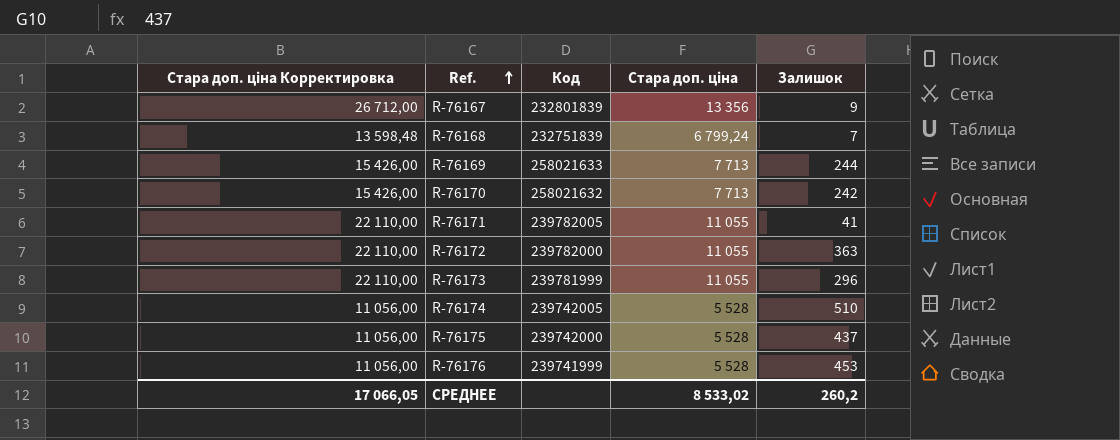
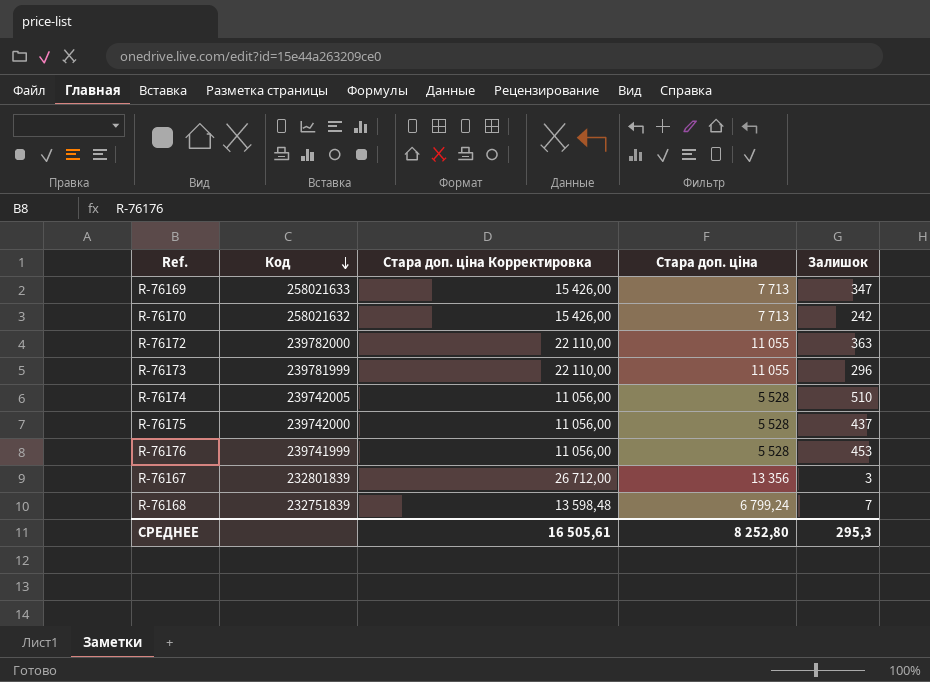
row order: Ref. ascending -> Код descending
column Стара доп. ціна Корректировка | position: 1 -> 3
row R-76171: 22 110,00 | 239782005 | 11 055 | 41 -> none
R-76169 | Залишок: 244 -> 347
R-76167 | Залишок: 9 -> 3
СРЕДНЕЕ | Стара доп. ціна Корректировка: 17 066,05 -> 16 505,61
СРЕДНЕЕ | Стара доп. ціна: 8 533,02 -> 8 252,80
СРЕДНЕЕ | Залишок: 260,2 -> 295,3

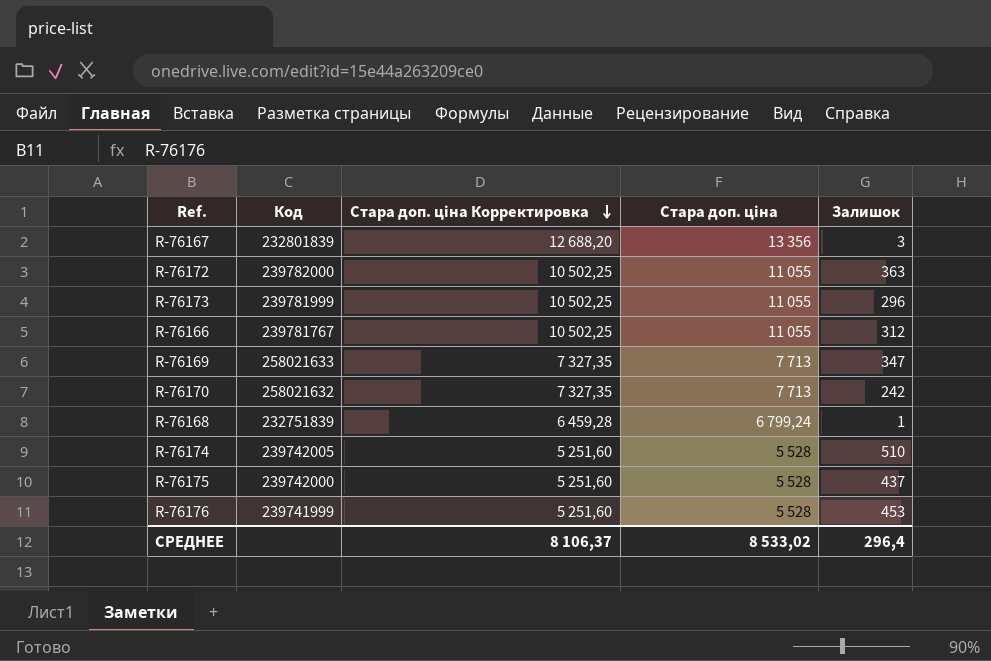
row order: Код descending -> Стара доп. ціна Корректировка descending
column Стара доп. ціна Корректировка | formula: [Стара доп. ціна] * 2 -> [Стара доп. ціна] * 0,95
row R-76166: none -> 239781767 | 10 502,25 | 11 055 | 312
R-76168 | Залишок: 7 -> 1
СРЕДНЕЕ | Стара доп. ціна Корректировка: 16 505,61 -> 8 106,37
СРЕДНЕЕ | Стара доп. ціна: 8 252,80 -> 8 533,02
СРЕДНЕЕ | Залишок: 295,3 -> 296,4

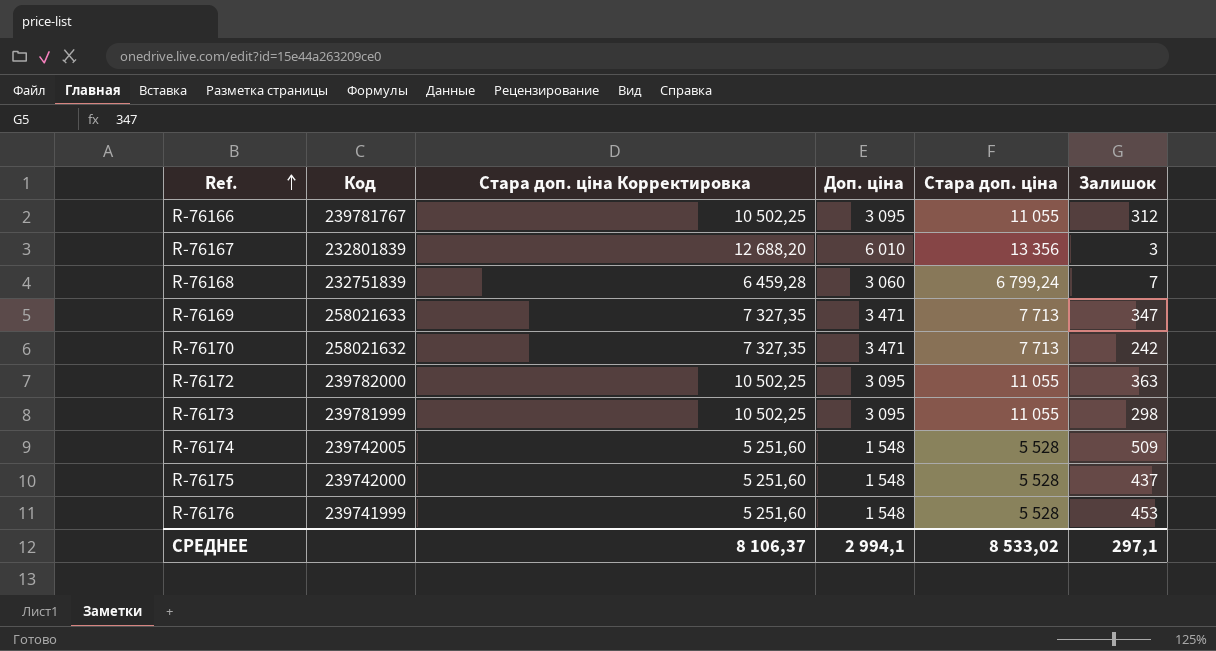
row order: Стара доп. ціна Корректировка descending -> Ref. ascending
column Доп. ціна | position: none -> 4
R-76168 | Залишок: 1 -> 7
R-76173 | Залишок: 296 -> 298
R-76174 | Залишок: 510 -> 509
СРЕДНЕЕ | Залишок: 296,4 -> 297,1

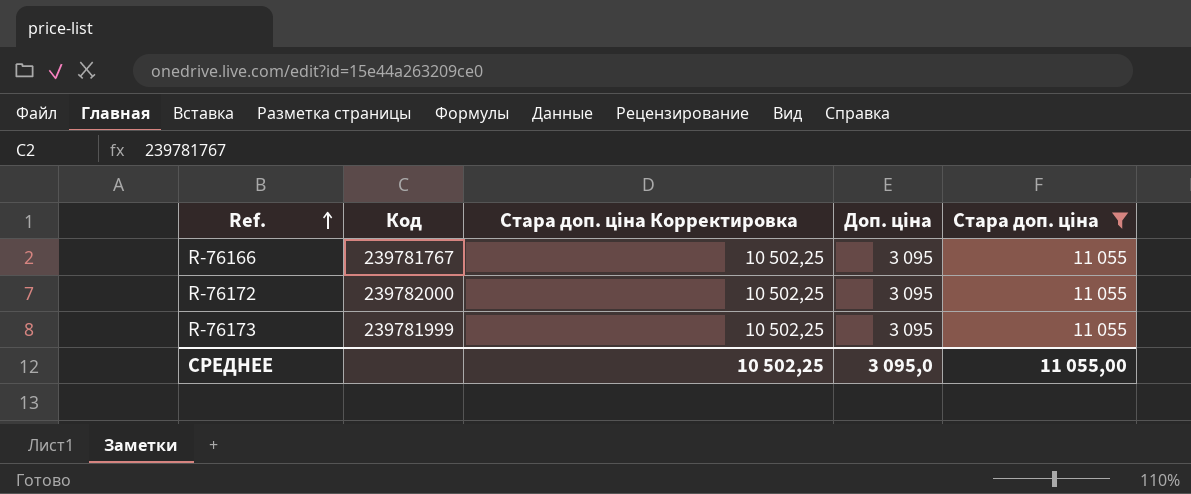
filter: none -> Стара доп. ціна = 11 055
column Залишок | position: 6 -> none
СРЕДНЕЕ | Стара доп. ціна Корректировка: 8 106,37 -> 10 502,25
СРЕДНЕЕ | Доп. ціна: 2 994,1 -> 3 095,0
СРЕДНЕЕ | Стара доп. ціна: 8 533,02 -> 11 055,00

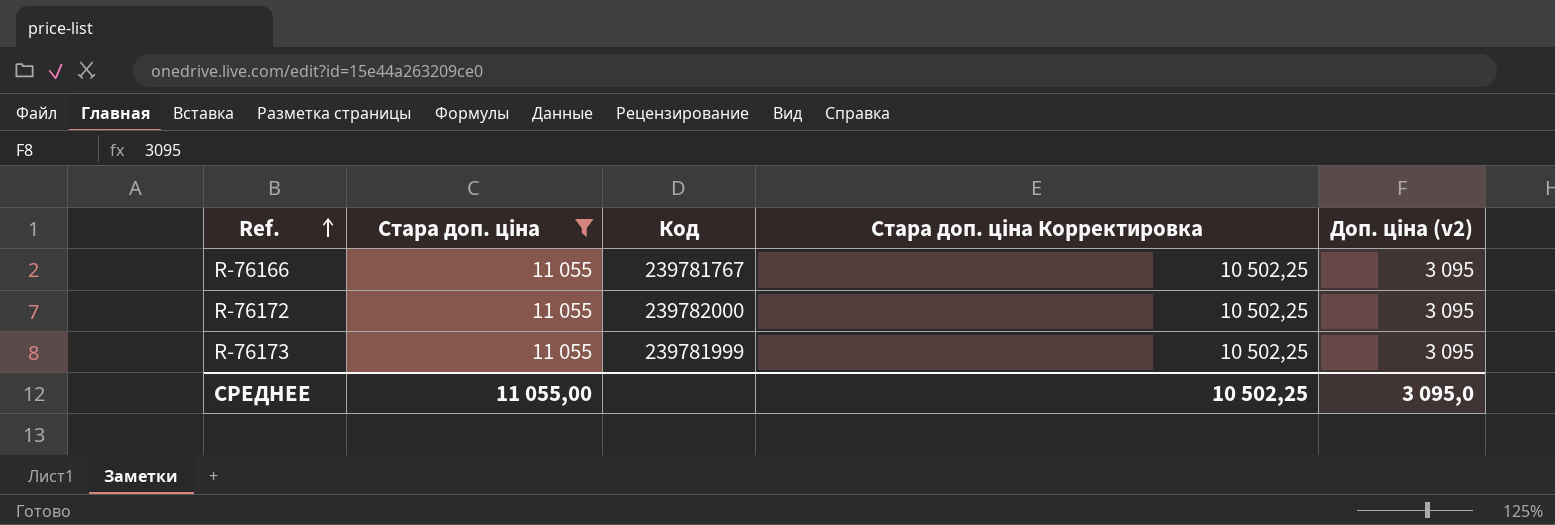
column Стара доп. ціна | position: 5 -> 2
column name: Доп. ціна -> Доп. ціна (v2)

